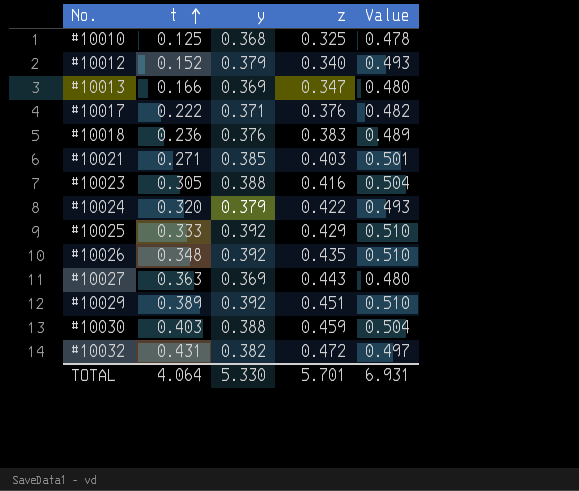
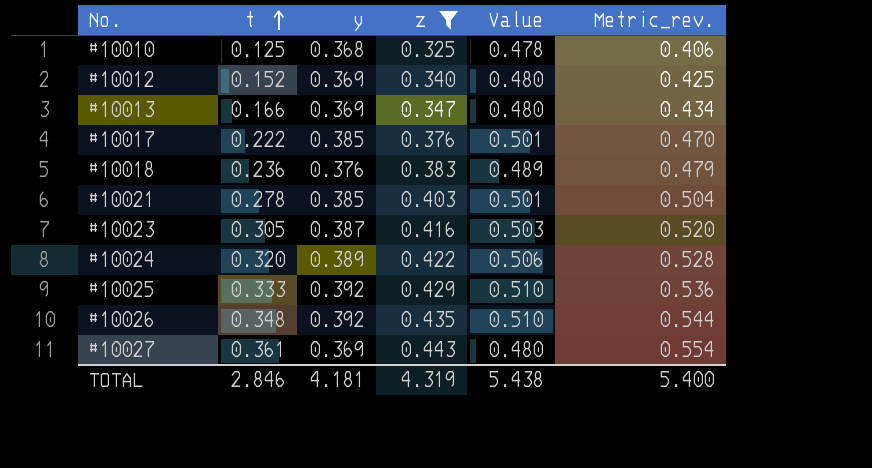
filter: none -> z <= 0.443
column Metric_rev. | formula: none -> [z] * 1.25
#10012 | y: 0.379 -> 0.369
#10012 | Value: 0.493 -> 0.480
#10017 | y: 0.371 -> 0.385
#10017 | Value: 0.482 -> 0.501
#10021 | t: 0.271 -> 0.278
#10023 | y: 0.388 -> 0.387
#10023 | Value: 0.504 -> 0.503
#10024 | y: 0.379 -> 0.389
#10024 | Value: 0.493 -> 0.506
#10027 | t: 0.363 -> 0.361
TOTAL | t: 4.064 -> 2.846
TOTAL | y: 5.330 -> 4.181
TOTAL | z: 5.701 -> 4.319
TOTAL | Value: 6.931 -> 5.438

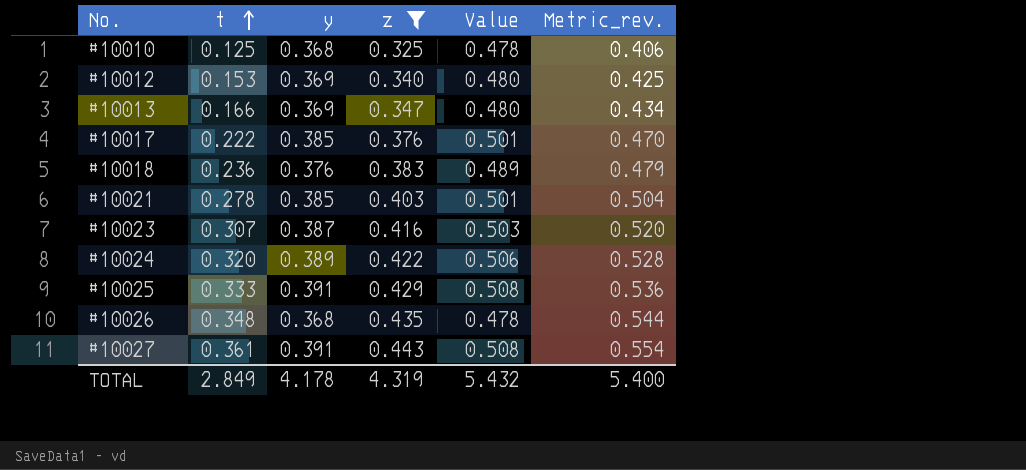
#10012 | t: 0.152 -> 0.153
#10023 | t: 0.305 -> 0.307
#10025 | y: 0.392 -> 0.391
#10025 | Value: 0.510 -> 0.508
#10026 | y: 0.392 -> 0.368
#10026 | Value: 0.510 -> 0.478
#10027 | y: 0.369 -> 0.391
#10027 | Value: 0.480 -> 0.508
TOTAL | t: 2.846 -> 2.849
TOTAL | y: 4.181 -> 4.178
TOTAL | Value: 5.438 -> 5.432

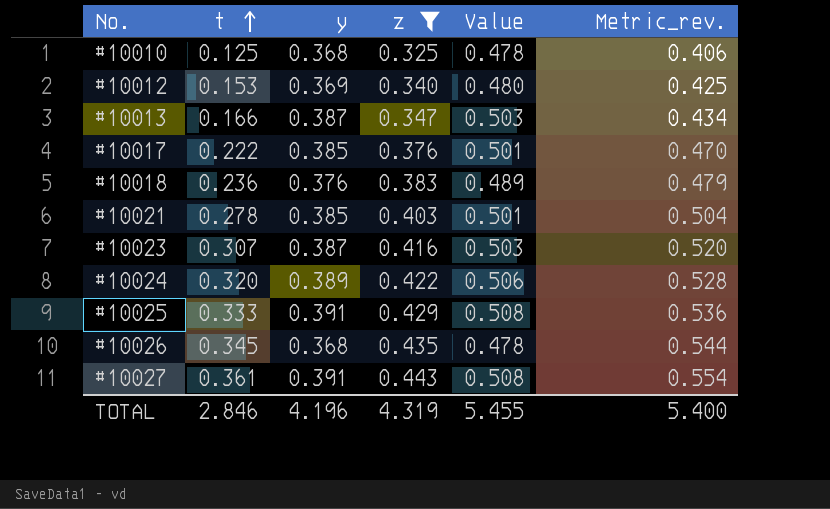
#10013 | y: 0.369 -> 0.387
#10013 | Value: 0.480 -> 0.503
#10026 | t: 0.348 -> 0.345
TOTAL | t: 2.849 -> 2.846
TOTAL | y: 4.178 -> 4.196
TOTAL | Value: 5.432 -> 5.455

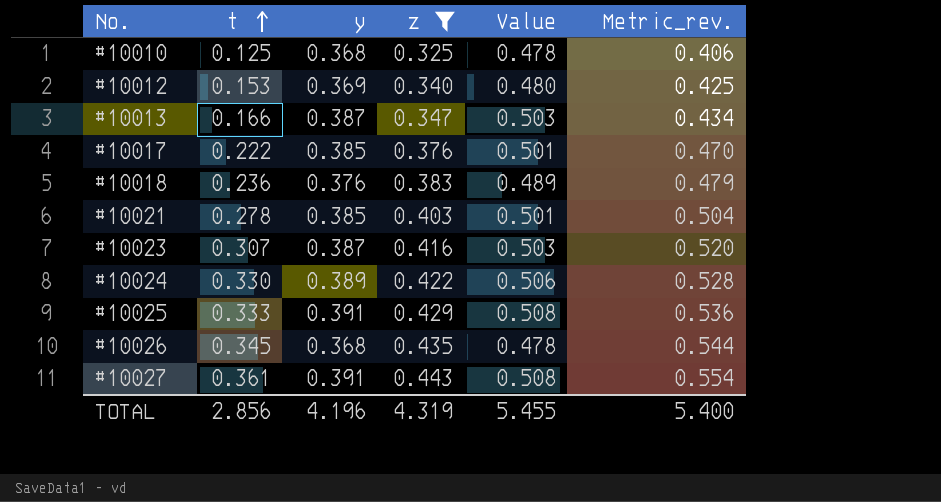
#10024 | t: 0.320 -> 0.330
TOTAL | t: 2.846 -> 2.856

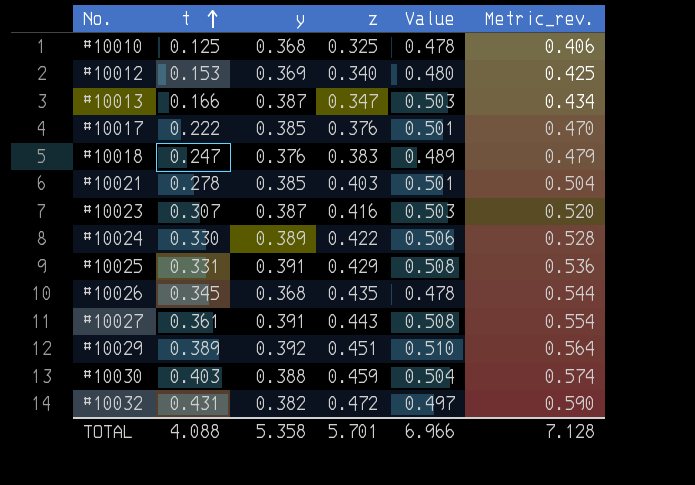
filter: z <= 0.443 -> none
#10018 | t: 0.236 -> 0.247
#10025 | t: 0.333 -> 0.331
TOTAL | t: 2.856 -> 4.088
TOTAL | y: 4.196 -> 5.358
TOTAL | z: 4.319 -> 5.701
TOTAL | Value: 5.455 -> 6.966
TOTAL | Metric_rev.: 5.400 -> 7.128

